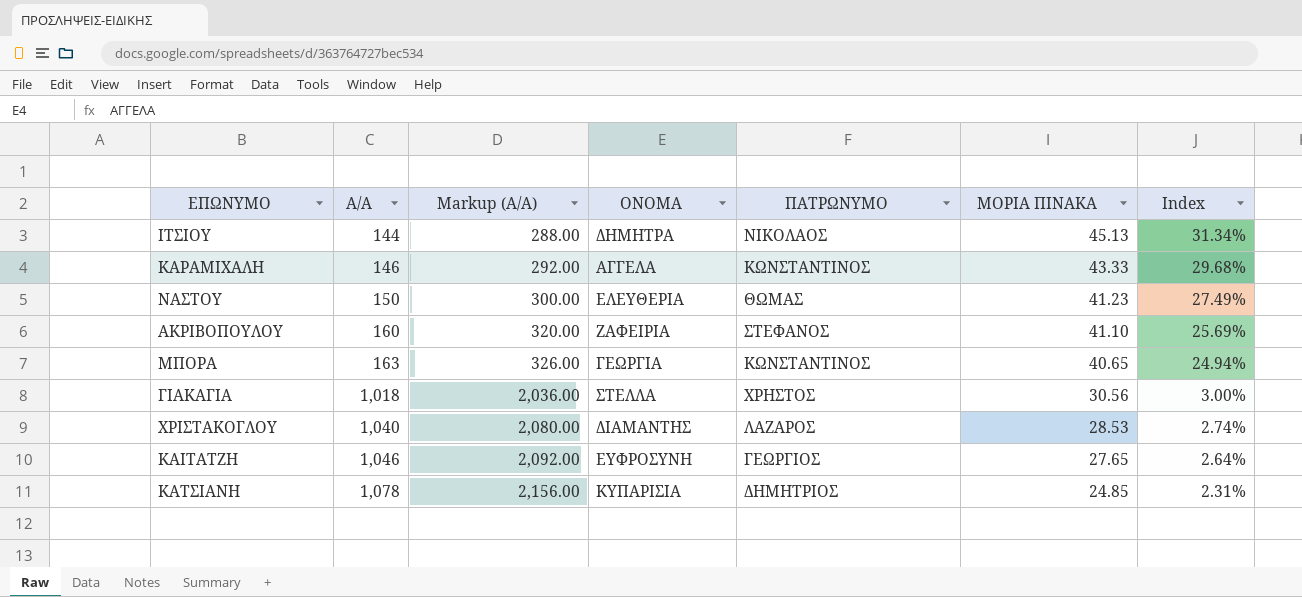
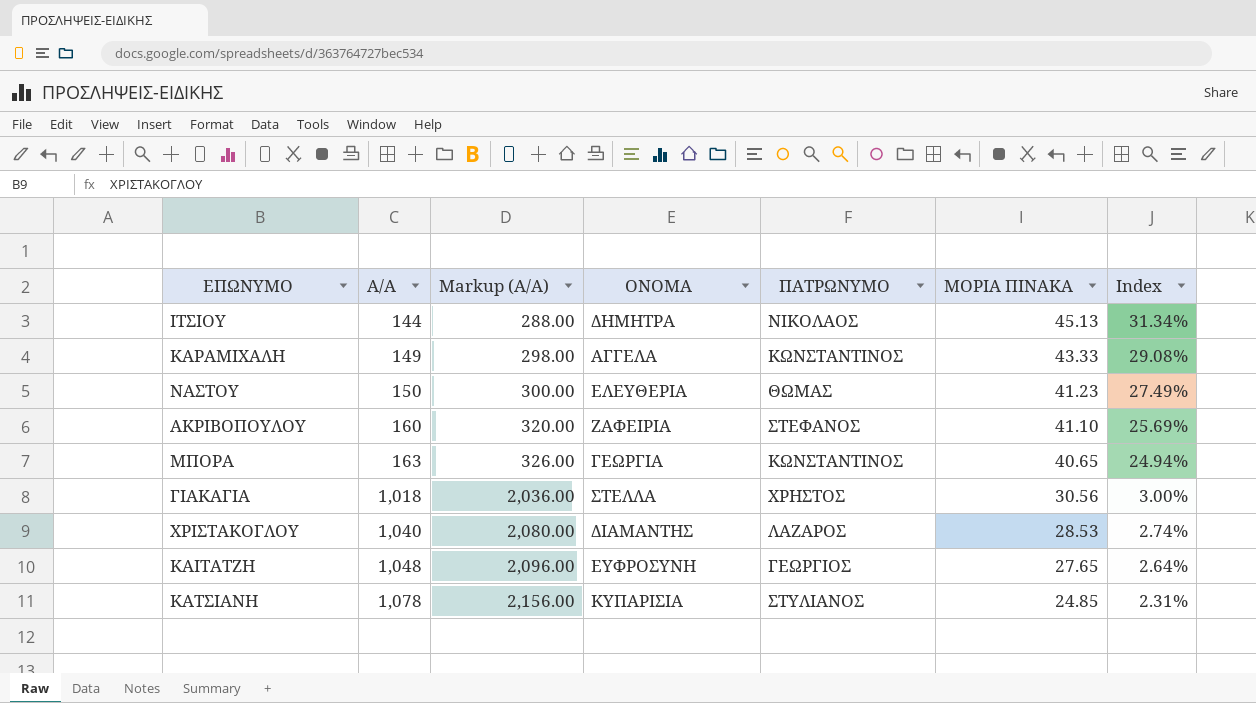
ΚΑΡΑΜΙΧΑΛΗ | Α/Α: 146 -> 149
ΚΑΡΑΜΙΧΑΛΗ | Markup (Α/Α): 292.00 -> 298.00
ΚΑΡΑΜΙΧΑΛΗ | Index: 29.68% -> 29.08%
ΚΑΙΤΑΤΖΗ | Α/Α: 1,046 -> 1,048
ΚΑΙΤΑΤΖΗ | Markup (Α/Α): 2,092.00 -> 2,096.00
ΚΑΤΣΙΑΝΗ | ΠΑΤΡΩΝΥΜΟ: ΔΗΜΗΤΡΙΟΣ -> ΣΤΥΛΙΑΝΟΣ

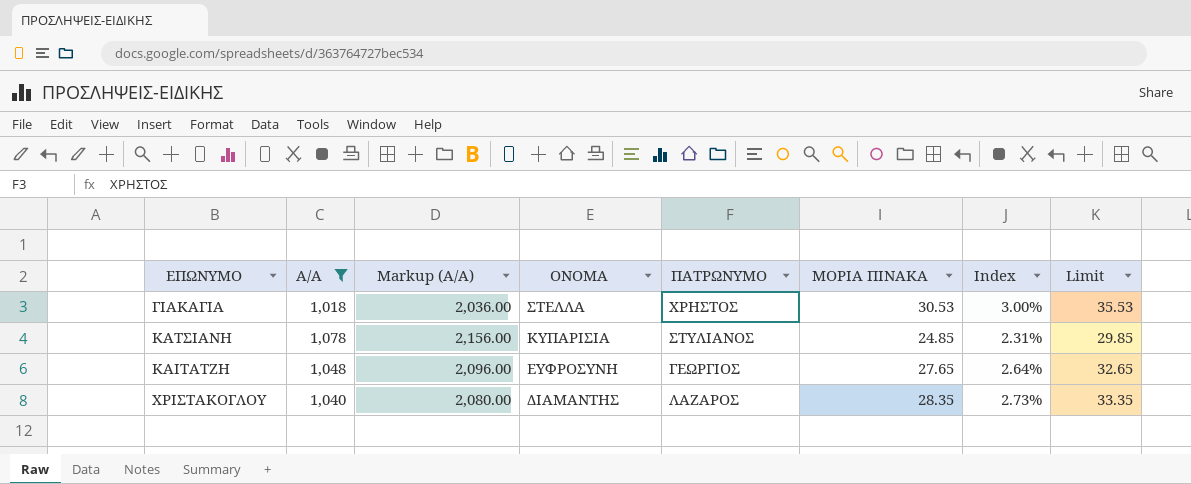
filter: none -> Α/Α >= 1,018
row order: Α/Α ascending -> ΟΝΟΜΑ descending
column Limit | formula: none -> [ΜΟΡΙΑ ΠΙΝΑΚΑ] + 5
ΓΙΑΚΑΓΙΑ | ΜΟΡΙΑ ΠΙΝΑΚΑ: 30.56 -> 30.53
ΧΡΙΣΤΑΚΟΓΛΟΥ | ΜΟΡΙΑ ΠΙΝΑΚΑ: 28.53 -> 28.35
ΧΡΙΣΤΑΚΟΓΛΟΥ | Index: 2.74% -> 2.73%

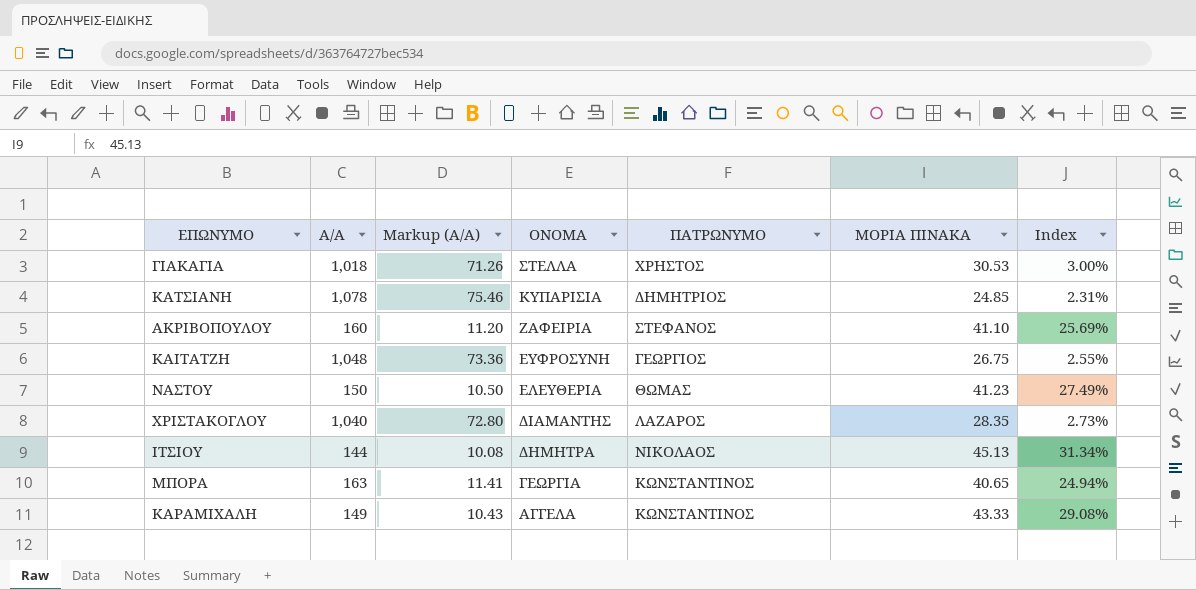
filter: Α/Α >= 1,018 -> none
column Limit | formula: [ΜΟΡΙΑ ΠΙΝΑΚΑ] + 5 -> none
column Markup (Α/Α) | formula: [Α/Α] * 2 -> [Α/Α] * 0.07
ΚΑΤΣΙΑΝΗ | ΠΑΤΡΩΝΥΜΟ: ΣΤΥΛΙΑΝΟΣ -> ΔΗΜΗΤΡΙΟΣ
ΚΑΙΤΑΤΖΗ | ΜΟΡΙΑ ΠΙΝΑΚΑ: 27.65 -> 26.75
ΚΑΙΤΑΤΖΗ | Index: 2.64% -> 2.55%

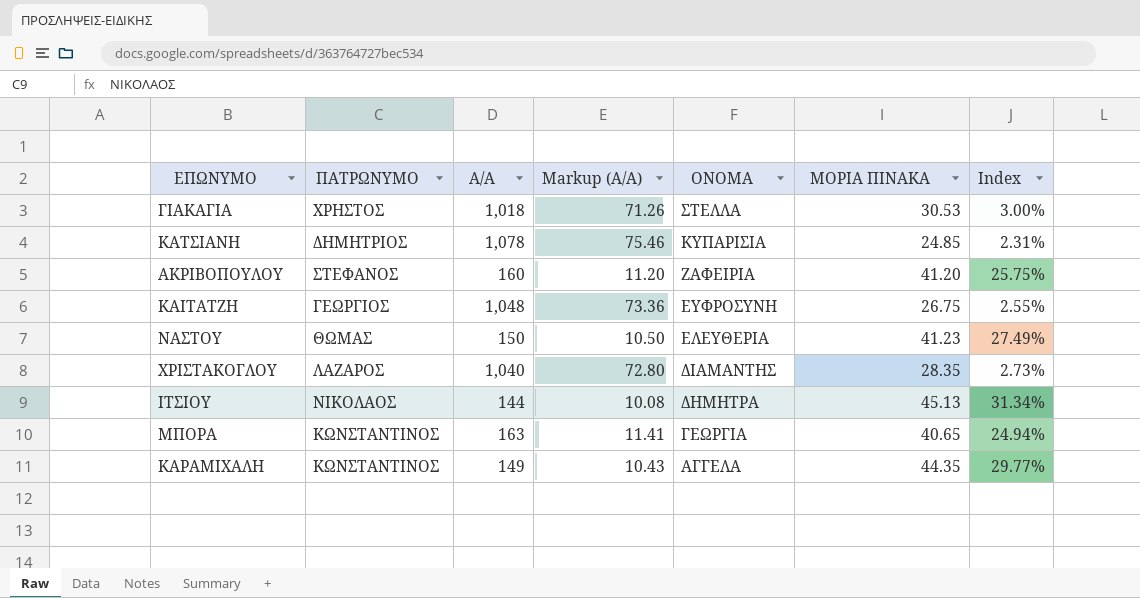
column ΠΑΤΡΩΝΥΜΟ | position: 5 -> 2
ΑΚΡΙΒΟΠΟΥΛΟΥ | ΜΟΡΙΑ ΠΙΝΑΚΑ: 41.10 -> 41.20
ΑΚΡΙΒΟΠΟΥΛΟΥ | Index: 25.69% -> 25.75%
ΚΑΡΑΜΙΧΑΛΗ | ΜΟΡΙΑ ΠΙΝΑΚΑ: 43.33 -> 44.35
ΚΑΡΑΜΙΧΑΛΗ | Index: 29.08% -> 29.77%

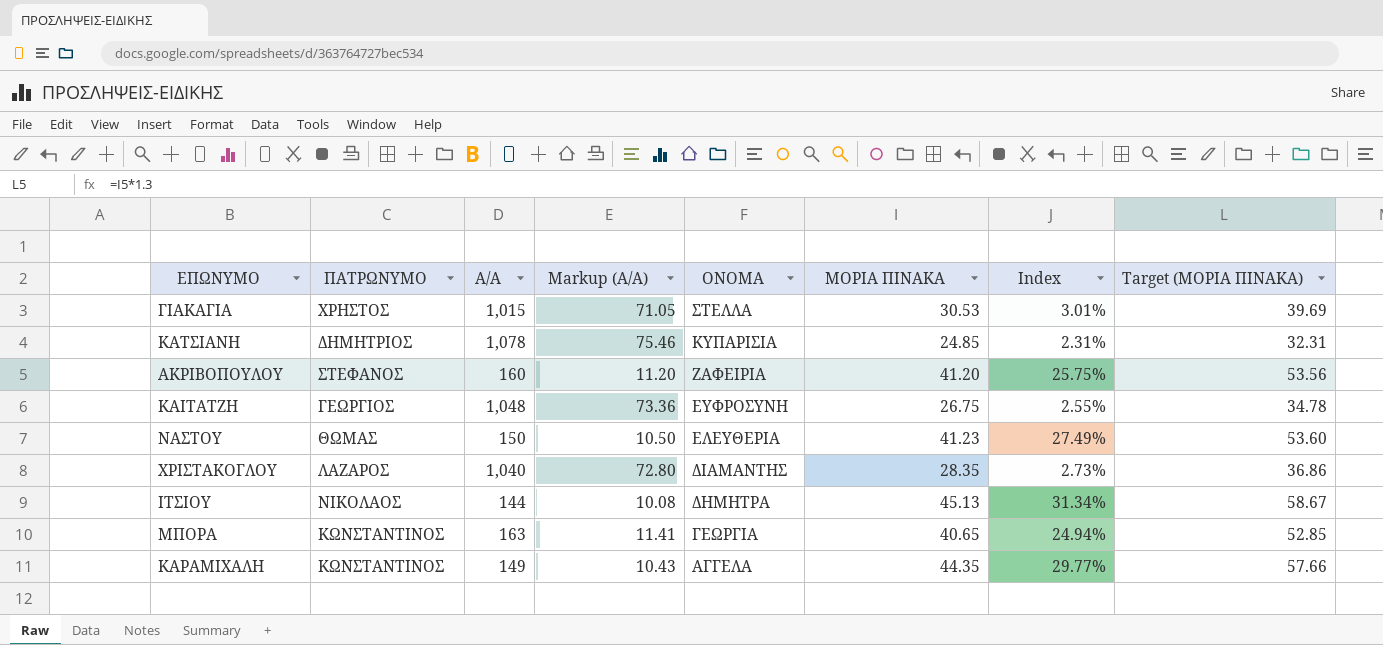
column Target (ΜΟΡΙΑ ΠΙΝΑΚΑ) | formula: none -> [ΜΟΡΙΑ ΠΙΝΑΚΑ] * 1.3
ΓΙΑΚΑΓΙΑ | Α/Α: 1,018 -> 1,015
ΓΙΑΚΑΓΙΑ | Markup (Α/Α): 71.26 -> 71.05
ΓΙΑΚΑΓΙΑ | Index: 3.00% -> 3.01%

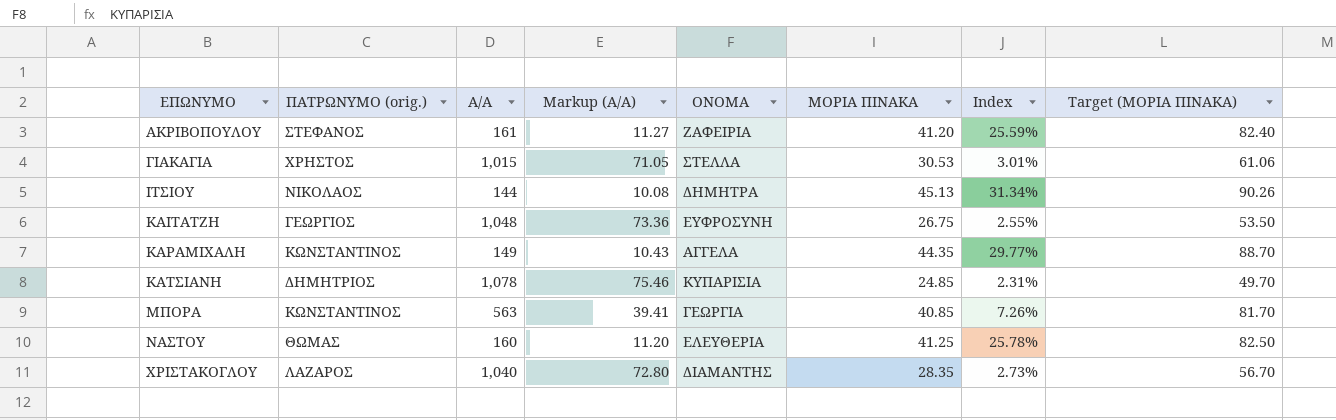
row order: ΟΝΟΜΑ descending -> ΕΠΩΝΥΜΟ ascending
column name: ΠΑΤΡΩΝΥΜΟ -> ΠΑΤΡΩΝΥΜΟ (orig.)
column Target (ΜΟΡΙΑ ΠΙΝΑΚΑ) | formula: [ΜΟΡΙΑ ΠΙΝΑΚΑ] * 1.3 -> [ΜΟΡΙΑ ΠΙΝΑΚΑ] * 2
ΑΚΡΙΒΟΠΟΥΛΟΥ | Α/Α: 160 -> 161
ΑΚΡΙΒΟΠΟΥΛΟΥ | Markup (Α/Α): 11.20 -> 11.27
ΑΚΡΙΒΟΠΟΥΛΟΥ | Index: 25.75% -> 25.59%
ΜΠΟΡΑ | Α/Α: 163 -> 563
ΜΠΟΡΑ | Markup (Α/Α): 11.41 -> 39.41
ΜΠΟΡΑ | ΜΟΡΙΑ ΠΙΝΑΚΑ: 40.65 -> 40.85
ΜΠΟΡΑ | Index: 24.94% -> 7.26%
ΝΑΣΤΟΥ | Α/Α: 150 -> 160
ΝΑΣΤΟΥ | Markup (Α/Α): 10.50 -> 11.20
ΝΑΣΤΟΥ | ΜΟΡΙΑ ΠΙΝΑΚΑ: 41.23 -> 41.25
ΝΑΣΤΟΥ | Index: 27.49% -> 25.78%

